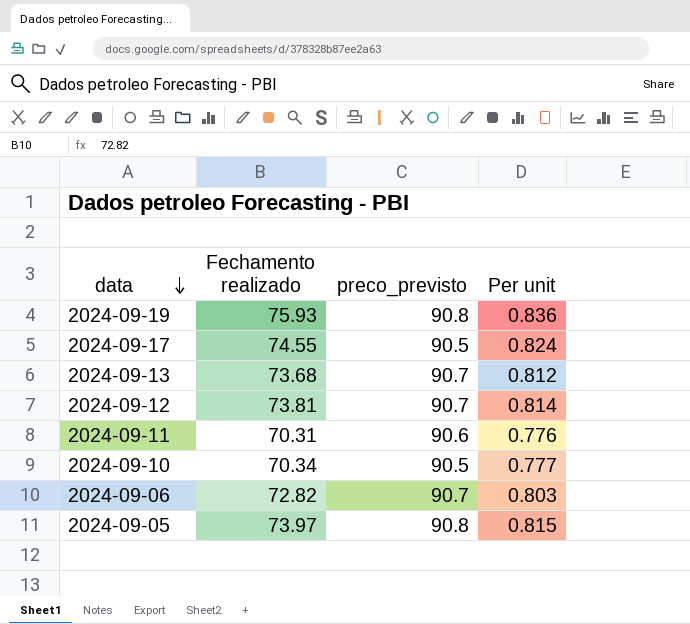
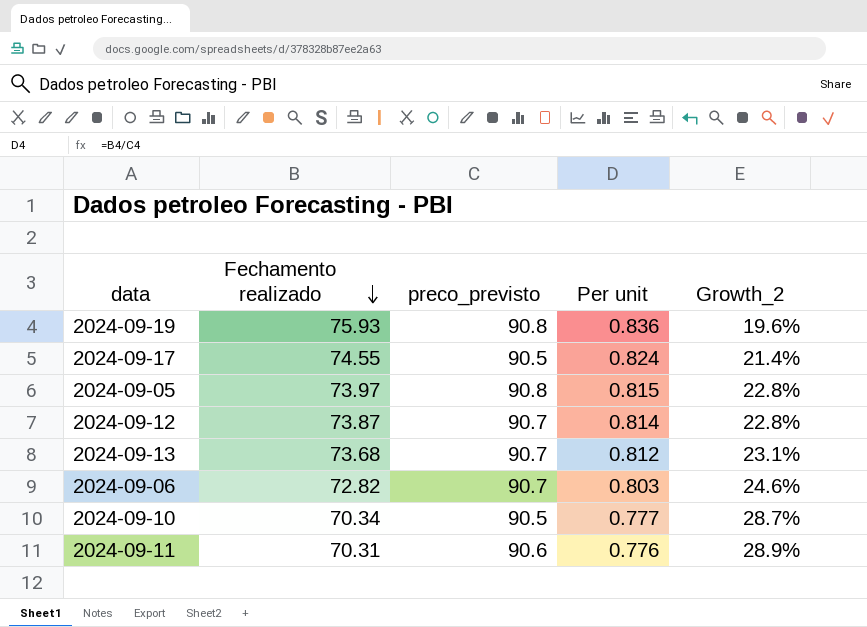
row order: data descending -> Fechamento realizado descending
column Growth_2 | formula: none -> ([preco_previsto] - [Fechamento realizado]) / [Fechamento realizado]
2024-09-12 | Fechamento realizado: 73.81 -> 73.87

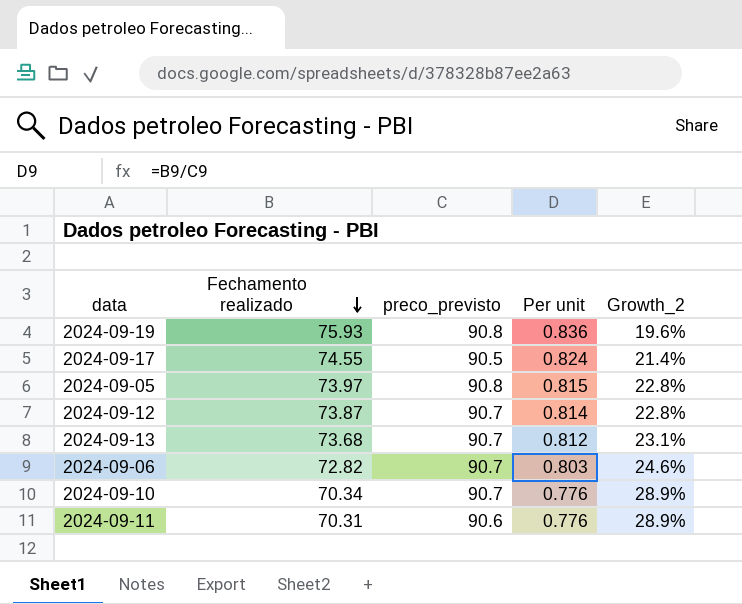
2024-09-10 | preco_previsto: 90.5 -> 90.7
2024-09-10 | Per unit: 0.777 -> 0.776
2024-09-10 | Growth_2: 28.7% -> 28.9%

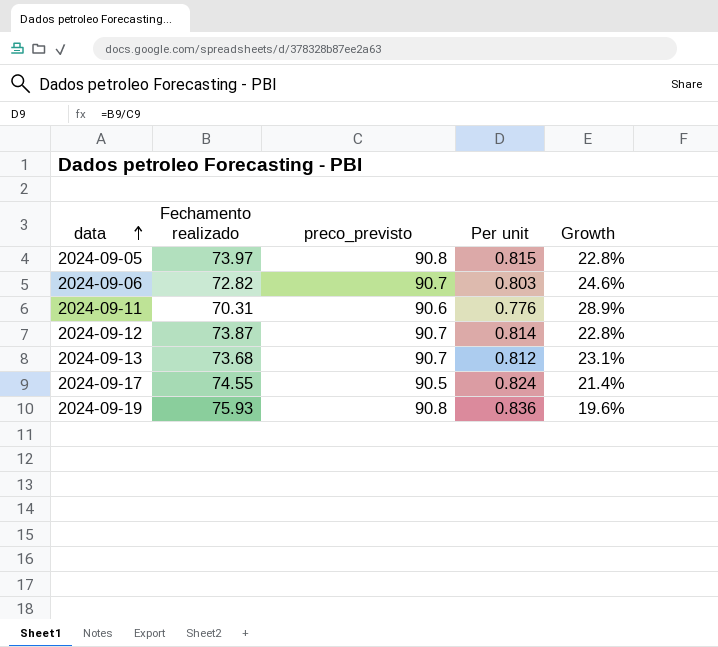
row order: Fechamento realizado descending -> data ascending
column name: Growth_2 -> Growth
row 2024-09-10: 70.34 | 90.7 | 0.776 | 28.9% -> none

